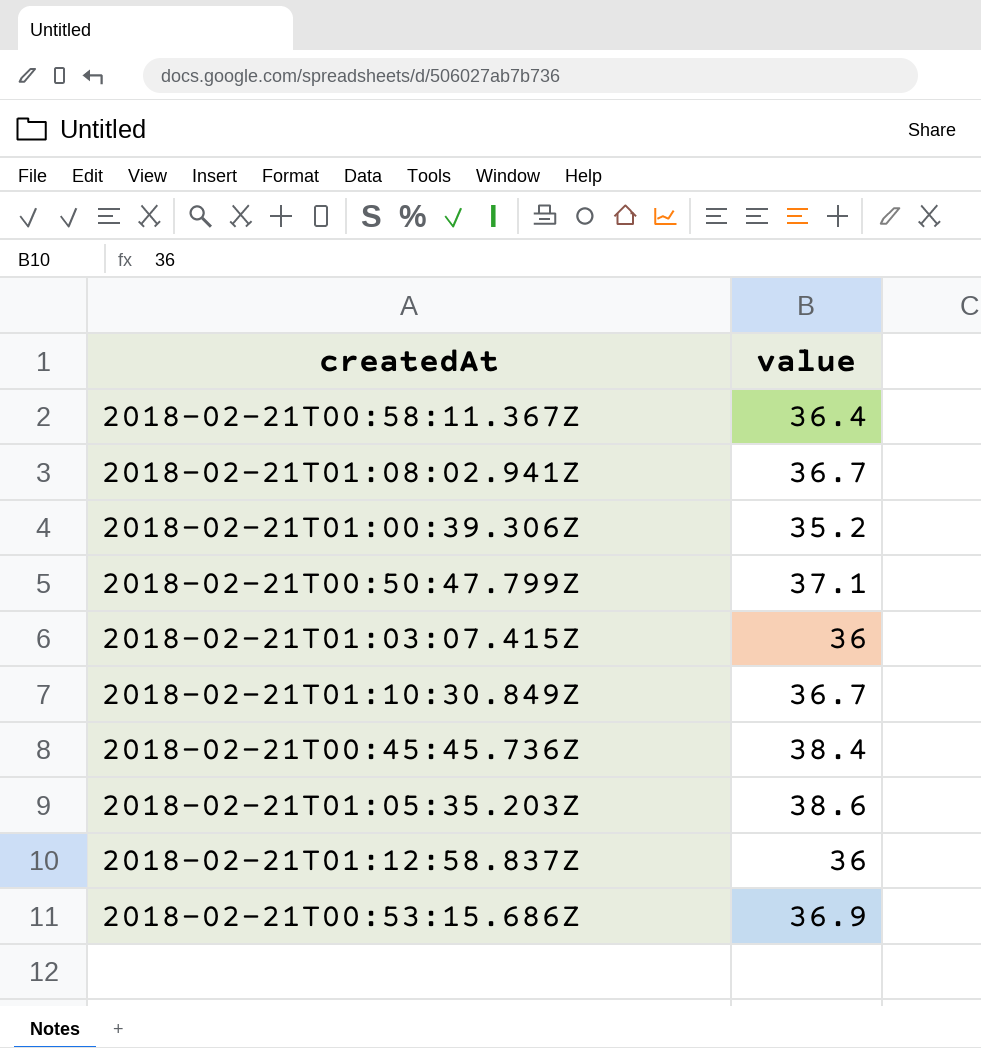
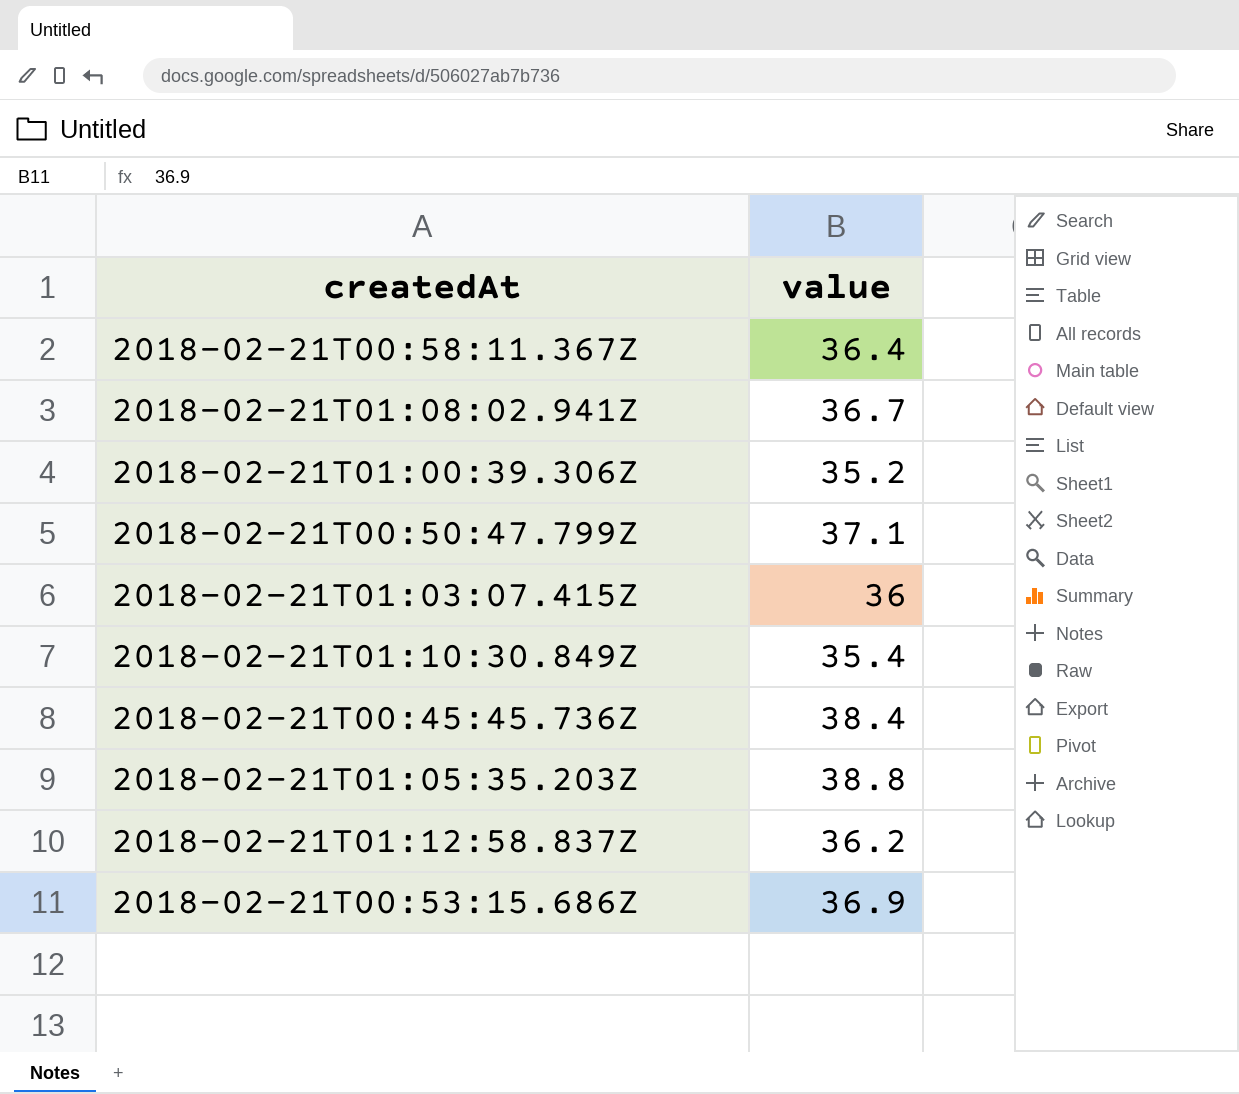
2018-02-21T01:10:30.849Z | value: 36.7 -> 35.4
2018-02-21T01:05:35.203Z | value: 38.6 -> 38.8
2018-02-21T01:12:58.837Z | value: 36 -> 36.2

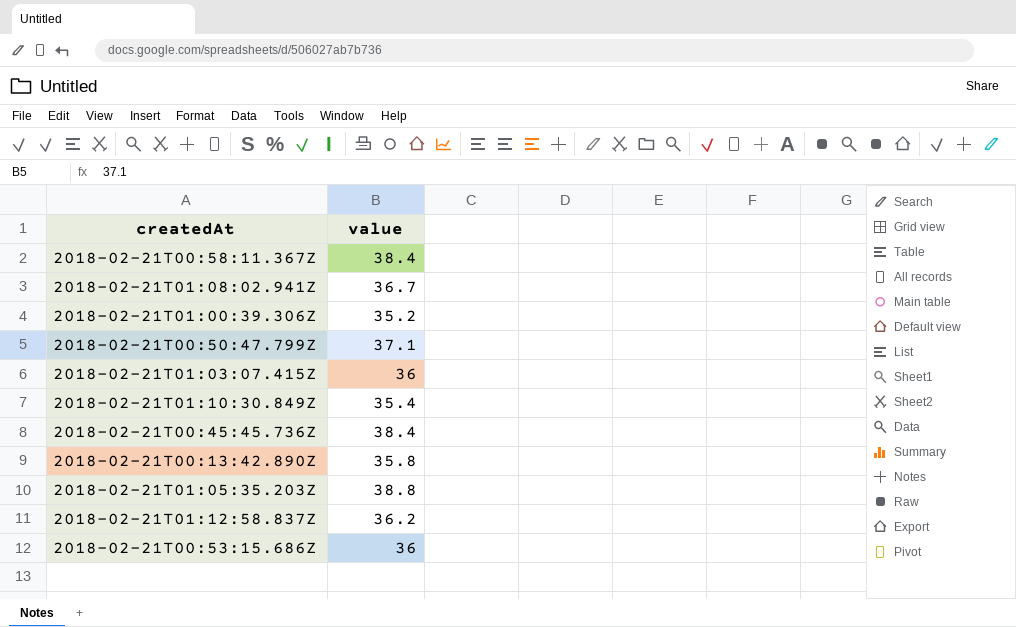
2018-02-21T00:58:11.367Z | value: 36.4 -> 38.4
row 2018-02-21T00:13:42.890Z: none -> 35.8
2018-02-21T00:53:15.686Z | value: 36.9 -> 36

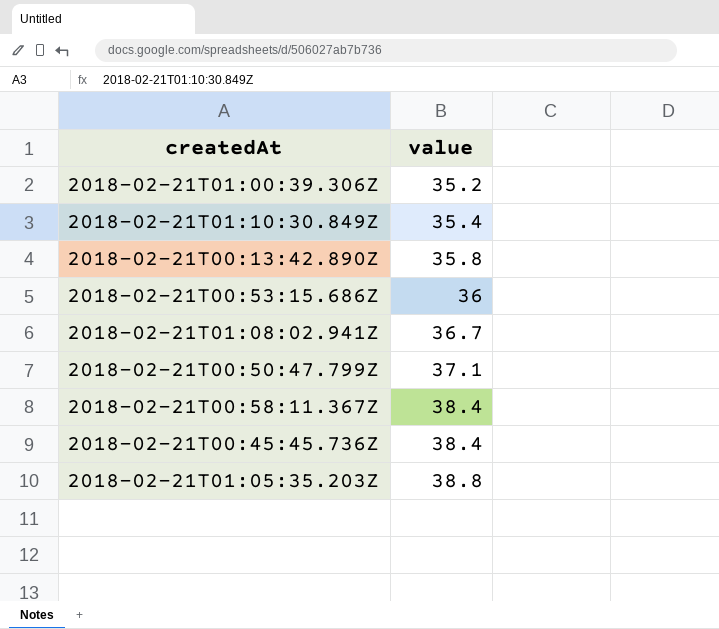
row order: none -> value ascending
row 2018-02-21T01:03:07.415Z: 36 -> none
row 2018-02-21T01:12:58.837Z: 36.2 -> none

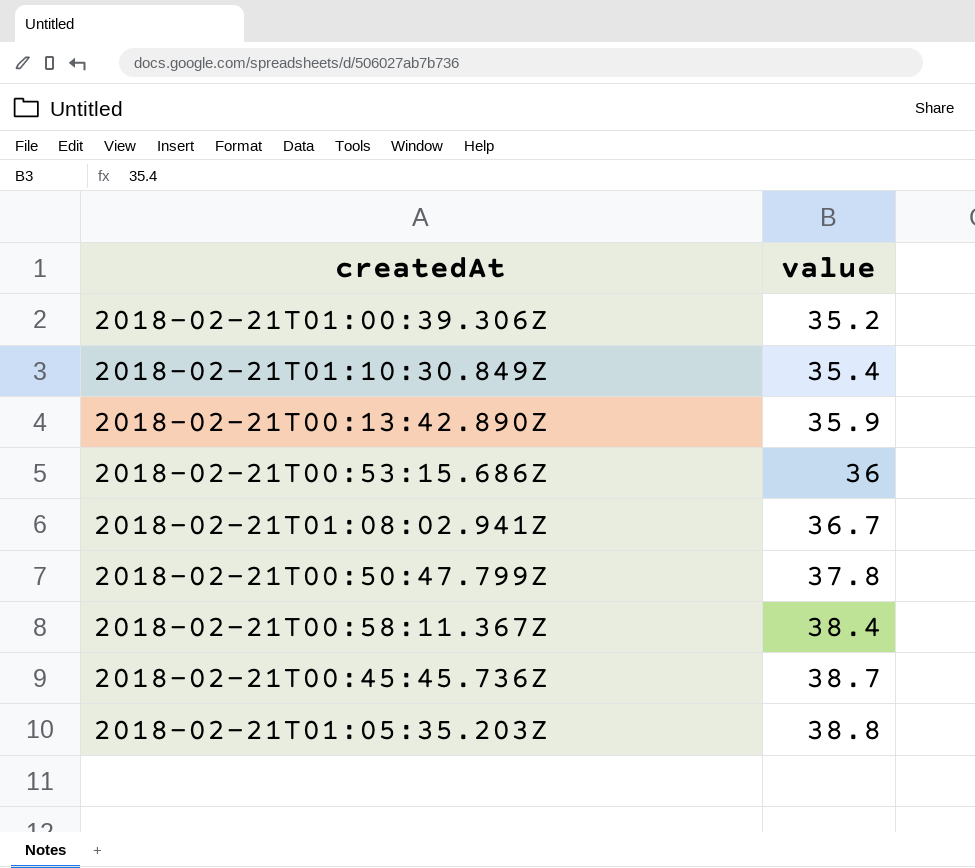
2018-02-21T00:13:42.890Z | value: 35.8 -> 35.9
2018-02-21T00:50:47.799Z | value: 37.1 -> 37.8
2018-02-21T00:45:45.736Z | value: 38.4 -> 38.7

